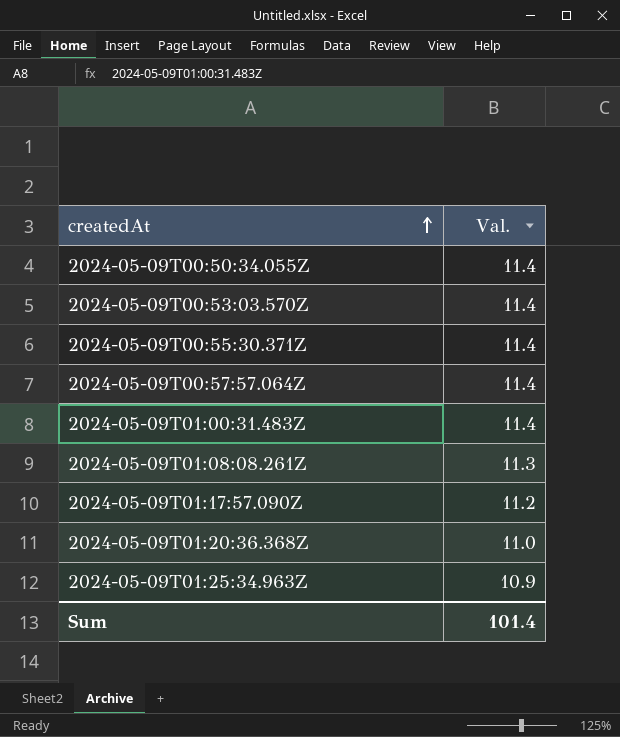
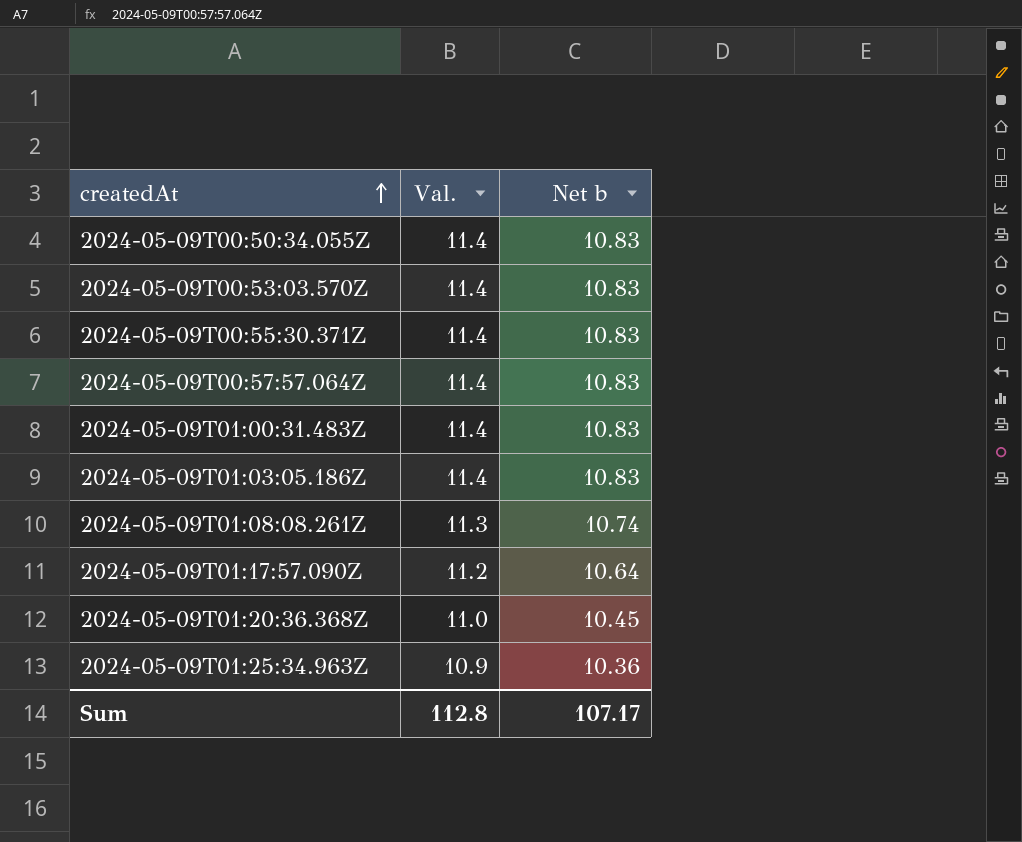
column Net b | formula: none -> [Val.] * 0.95
row 2024-05-09T01:03:05.186Z: none -> 11.4 | 10.83
Sum | Val.: 101.4 -> 112.8

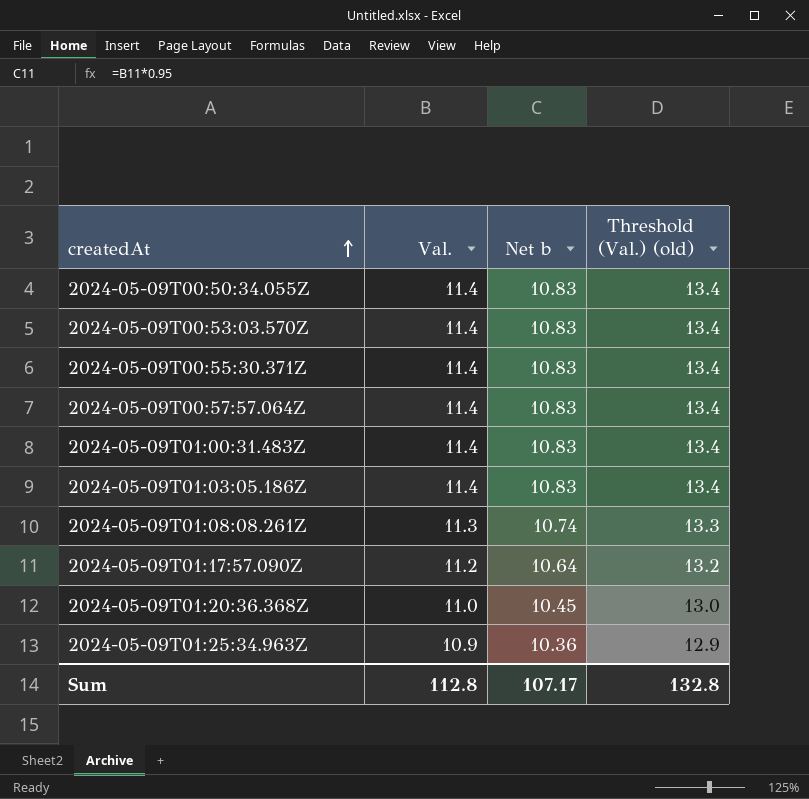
column Threshold (Val.) (old) | formula: none -> [Val.] + 2

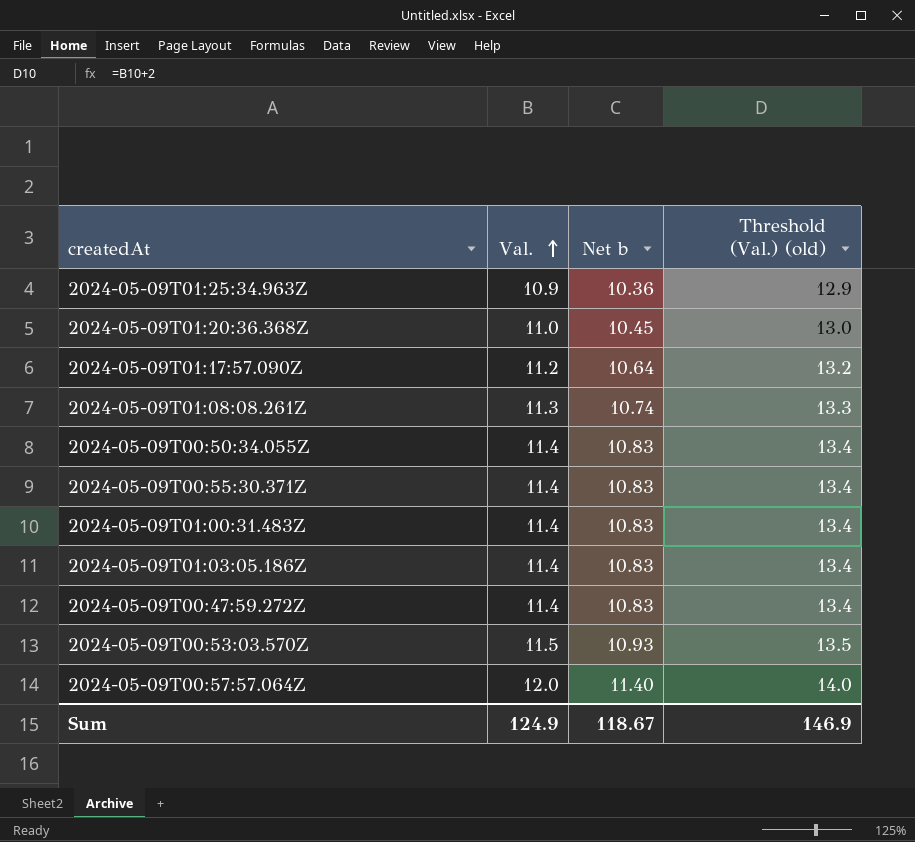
row order: createdAt ascending -> Val. ascending
row 2024-05-09T00:47:59.272Z: none -> 11.4 | 10.83 | 13.4
2024-05-09T00:53:03.570Z | Val.: 11.4 -> 11.5
2024-05-09T00:53:03.570Z | Net b: 10.83 -> 10.93
2024-05-09T00:53:03.570Z | Threshold (Val.) (old): 13.4 -> 13.5
2024-05-09T00:57:57.064Z | Val.: 11.4 -> 12.0
2024-05-09T00:57:57.064Z | Net b: 10.83 -> 11.40
2024-05-09T00:57:57.064Z | Threshold (Val.) (old): 13.4 -> 14.0
Sum | Val.: 112.8 -> 124.9
Sum | Net b: 107.17 -> 118.67
Sum | Threshold (Val.) (old): 132.8 -> 146.9

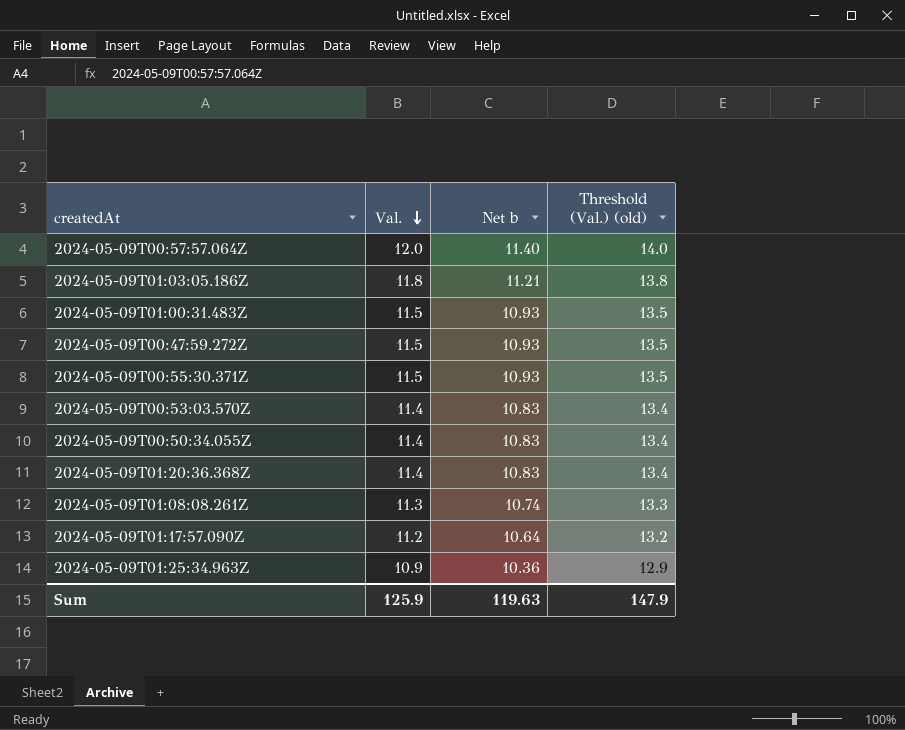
row order: Val. ascending -> Val. descending
2024-05-09T01:03:05.186Z | Val.: 11.4 -> 11.8
2024-05-09T01:03:05.186Z | Net b: 10.83 -> 11.21
2024-05-09T01:03:05.186Z | Threshold (Val.) (old): 13.4 -> 13.8
2024-05-09T01:00:31.483Z | Val.: 11.4 -> 11.5
2024-05-09T01:00:31.483Z | Net b: 10.83 -> 10.93
2024-05-09T01:00:31.483Z | Threshold (Val.) (old): 13.4 -> 13.5
2024-05-09T00:47:59.272Z | Val.: 11.4 -> 11.5
2024-05-09T00:47:59.272Z | Net b: 10.83 -> 10.93
2024-05-09T00:47:59.272Z | Threshold (Val.) (old): 13.4 -> 13.5
2024-05-09T00:55:30.371Z | Val.: 11.4 -> 11.5
2024-05-09T00:55:30.371Z | Net b: 10.83 -> 10.93
2024-05-09T00:55:30.371Z | Threshold (Val.) (old): 13.4 -> 13.5
2024-05-09T00:53:03.570Z | Val.: 11.5 -> 11.4
2024-05-09T00:53:03.570Z | Net b: 10.93 -> 10.83
2024-05-09T00:53:03.570Z | Threshold (Val.) (old): 13.5 -> 13.4
2024-05-09T01:20:36.368Z | Val.: 11.0 -> 11.4
2024-05-09T01:20:36.368Z | Net b: 10.45 -> 10.83
2024-05-09T01:20:36.368Z | Threshold (Val.) (old): 13.0 -> 13.4
Sum | Val.: 124.9 -> 125.9
Sum | Net b: 118.67 -> 119.63
Sum | Threshold (Val.) (old): 146.9 -> 147.9

